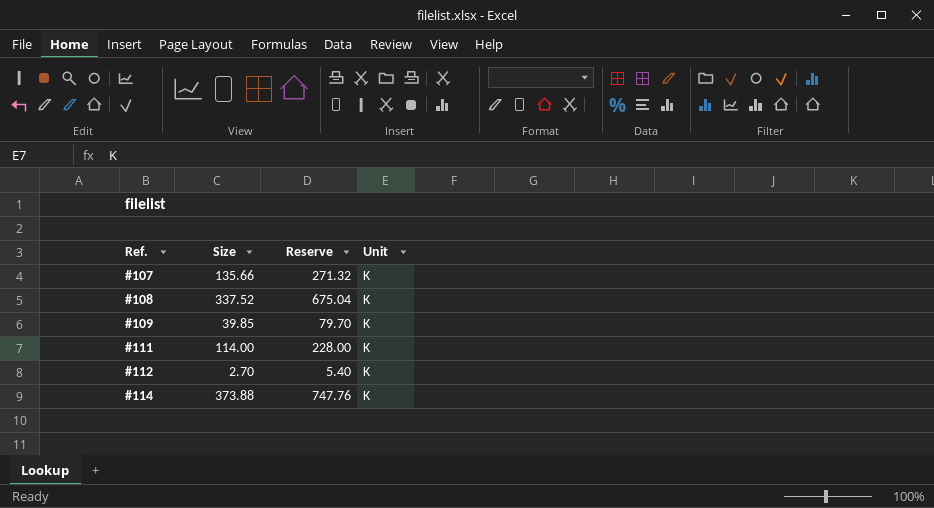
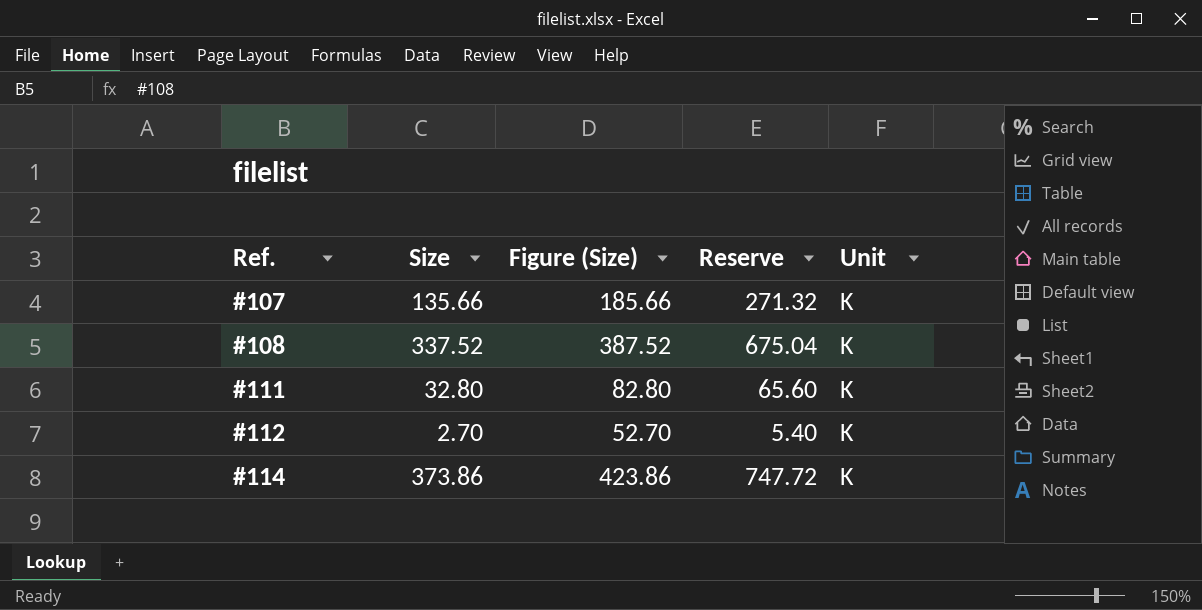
column Figure (Size) | formula: none -> [Size] + 50
row #109: 39.85 | 79.70 | K -> none
#111 | Size: 114.00 -> 32.80
#111 | Reserve: 228.00 -> 65.60
#114 | Size: 373.88 -> 373.86
#114 | Reserve: 747.76 -> 747.72

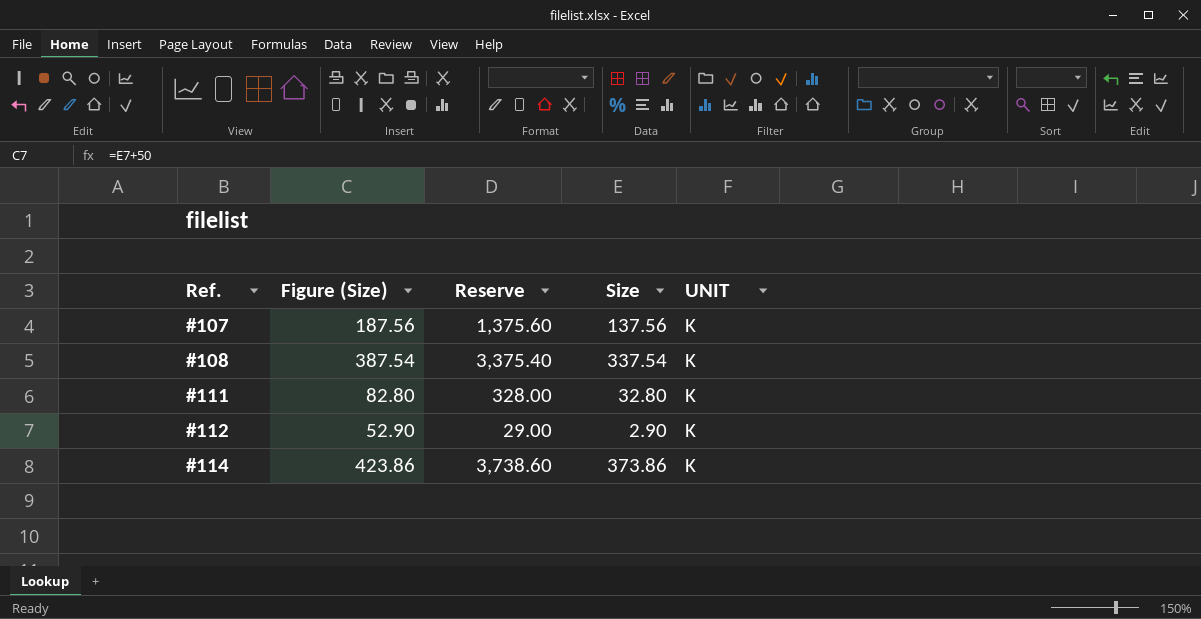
column Reserve | formula: [Size] * 2 -> [Size] * 10
column Size | position: 2 -> 4
column name: Unit -> UNIT
#107 | Figure (Size): 185.66 -> 187.56
#107 | Size: 135.66 -> 137.56
#108 | Figure (Size): 387.52 -> 387.54
#108 | Size: 337.52 -> 337.54
#112 | Figure (Size): 52.70 -> 52.90
#112 | Size: 2.70 -> 2.90

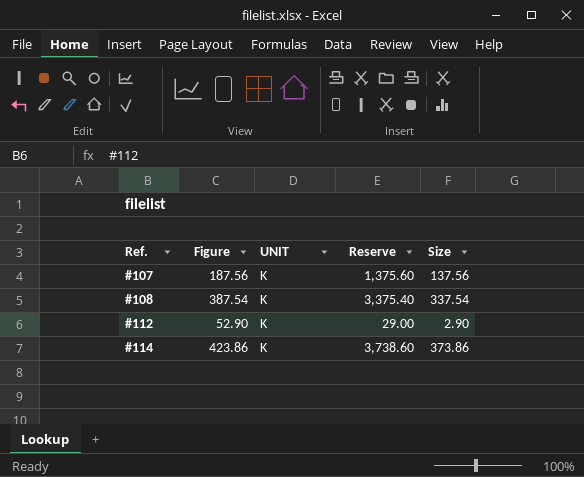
column name: Figure (Size) -> Figure
column UNIT | position: 5 -> 3
row #111: 82.80 | 328.00 | 32.80 | K -> none

